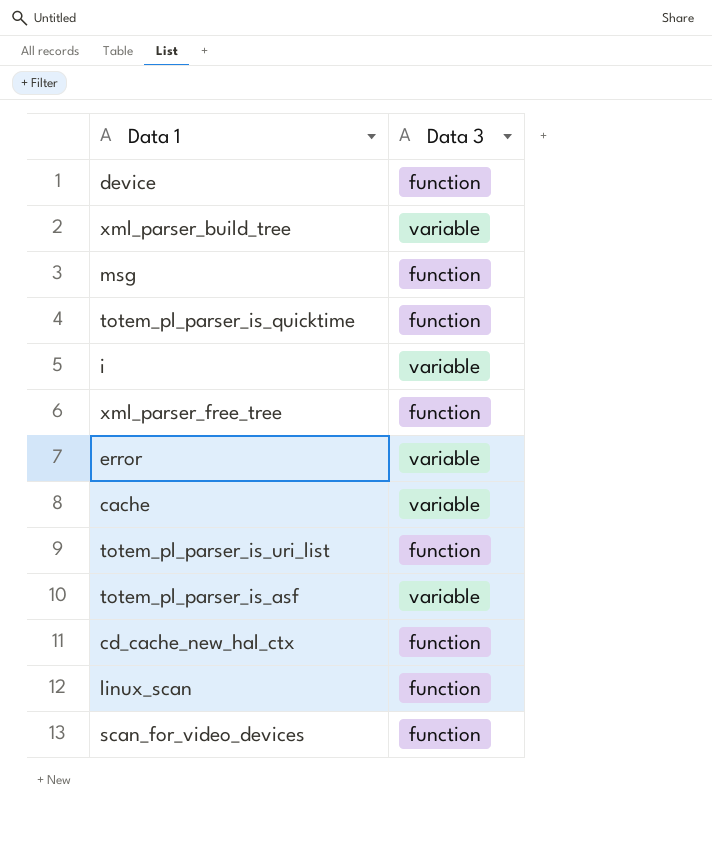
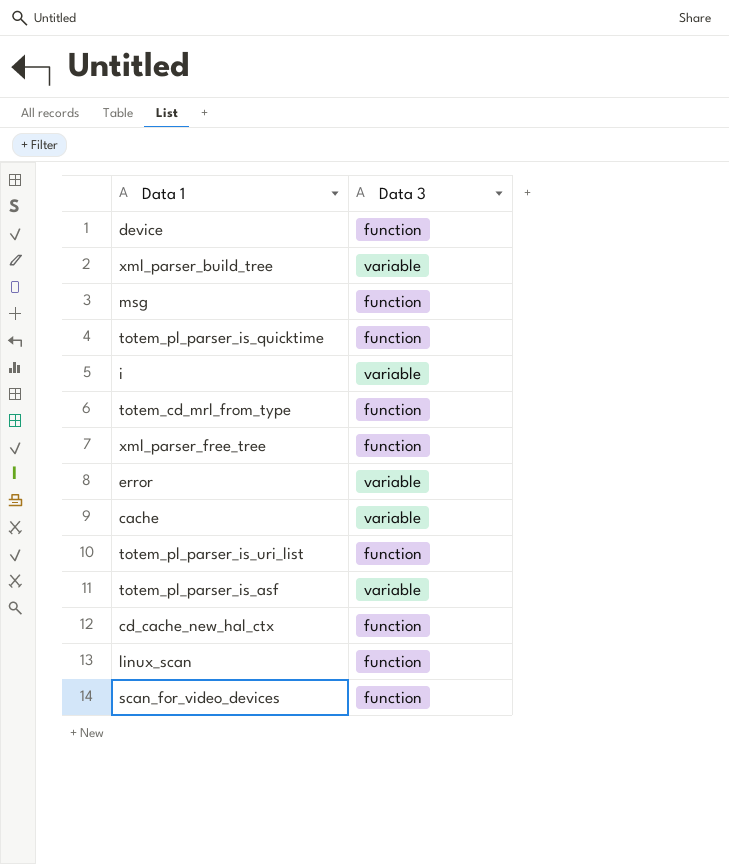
row totem_cd_mrl_from_type: none -> function

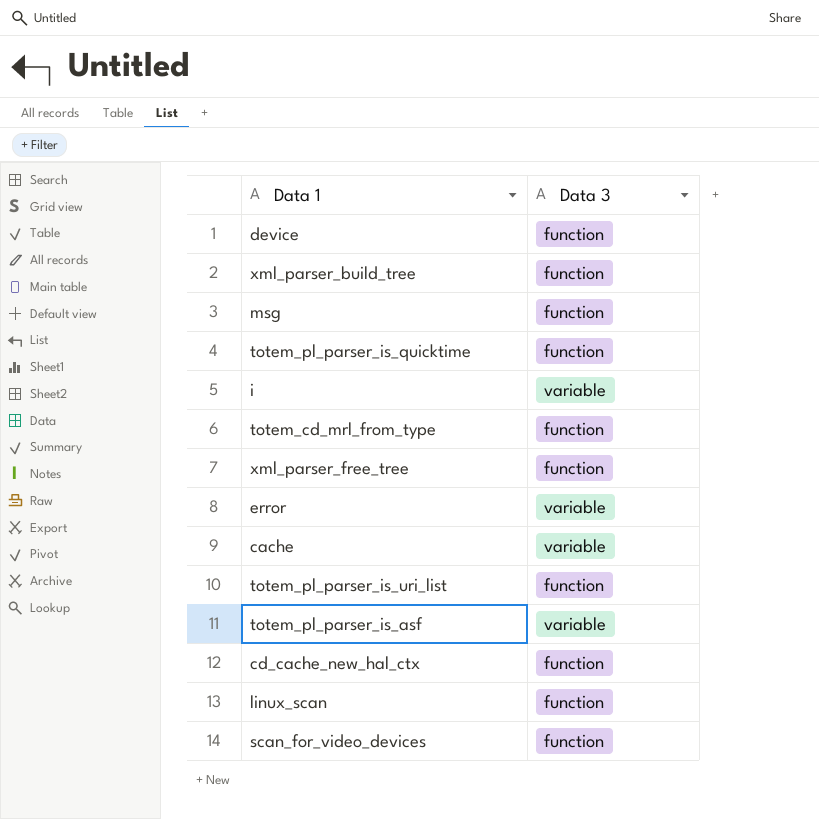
xml_parser_build_tree | Data 3: variable -> function

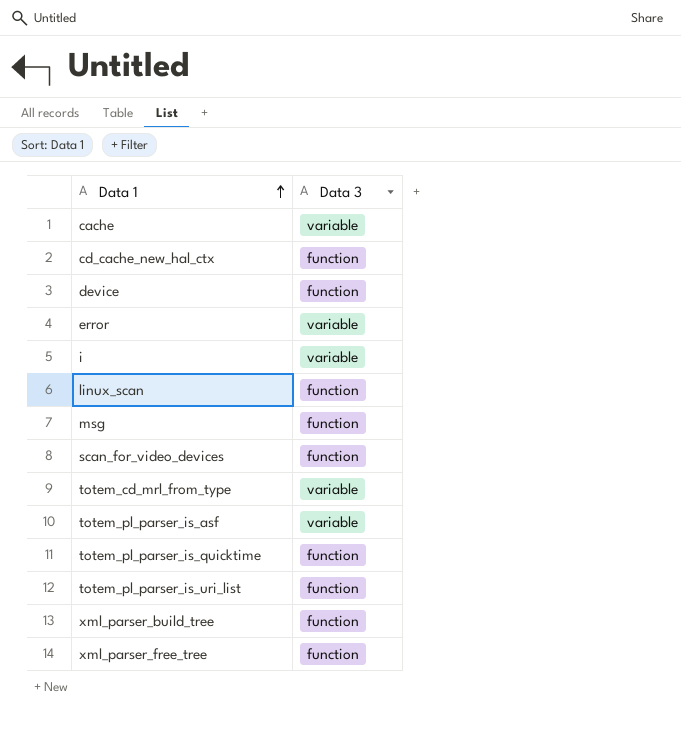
row order: none -> Data 1 ascending
totem_cd_mrl_from_type | Data 3: function -> variable

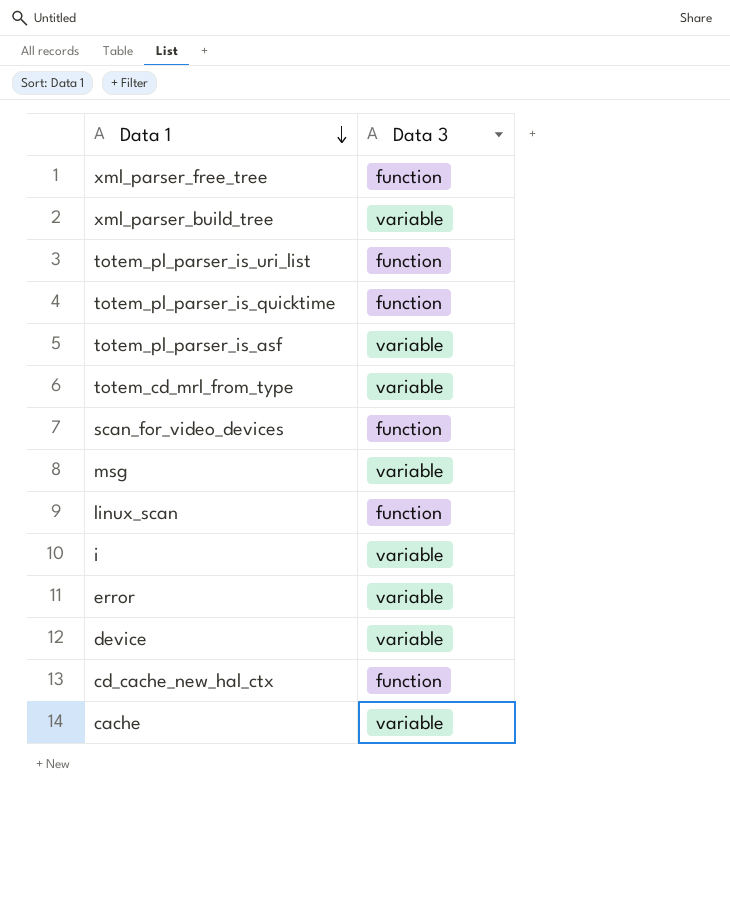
row order: Data 1 ascending -> Data 1 descending
xml_parser_build_tree | Data 3: function -> variable
msg | Data 3: function -> variable
device | Data 3: function -> variable

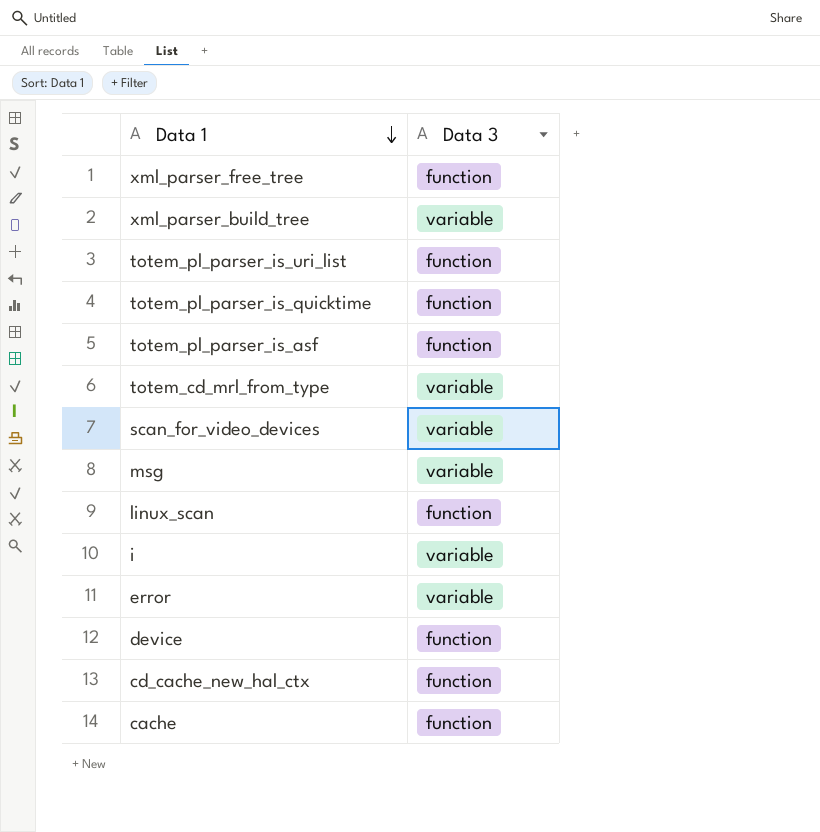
totem_pl_parser_is_asf | Data 3: variable -> function
scan_for_video_devices | Data 3: function -> variable
device | Data 3: variable -> function
cache | Data 3: variable -> function

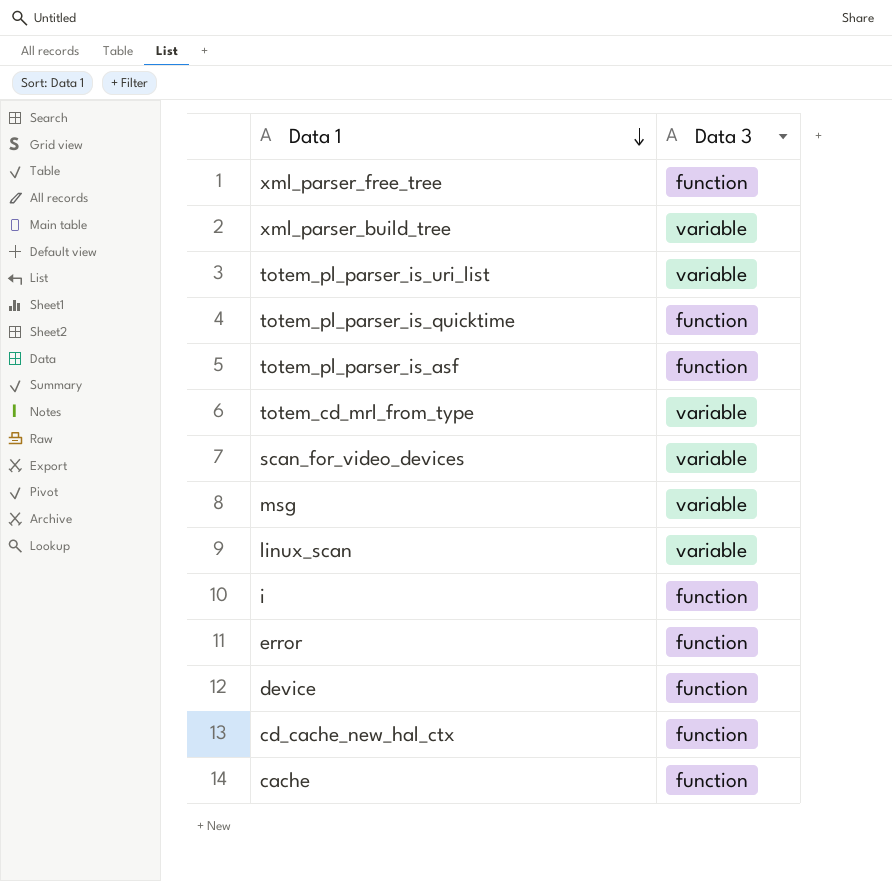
totem_pl_parser_is_uri_list | Data 3: function -> variable
linux_scan | Data 3: function -> variable
i | Data 3: variable -> function
error | Data 3: variable -> function

